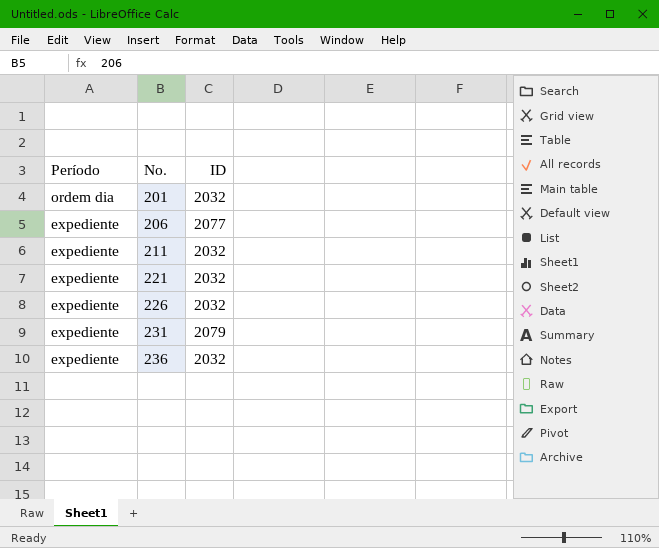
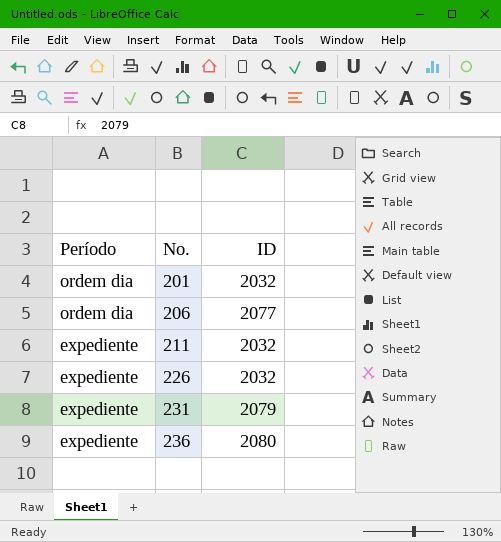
row 221: expediente | 2032 -> none
206 | Período: expediente -> ordem dia
236 | ID: 2032 -> 2080

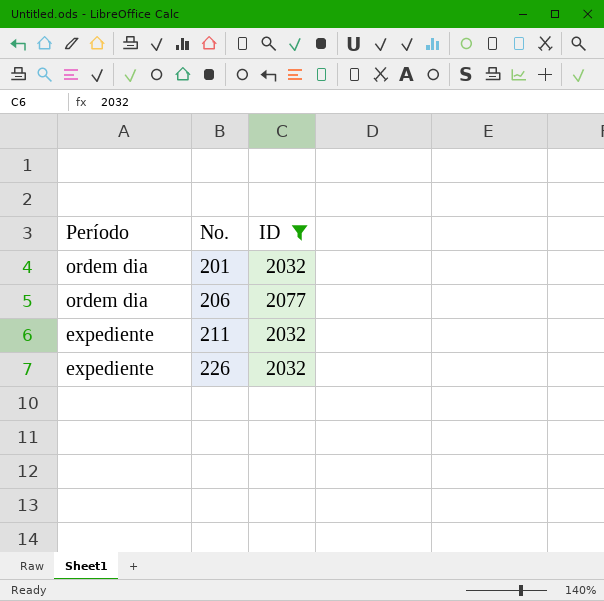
filter: none -> ID <= 2077

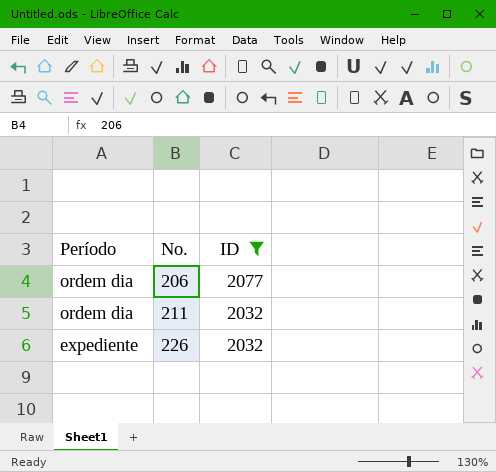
row 201: ordem dia | 2032 -> none
211 | Período: expediente -> ordem dia

